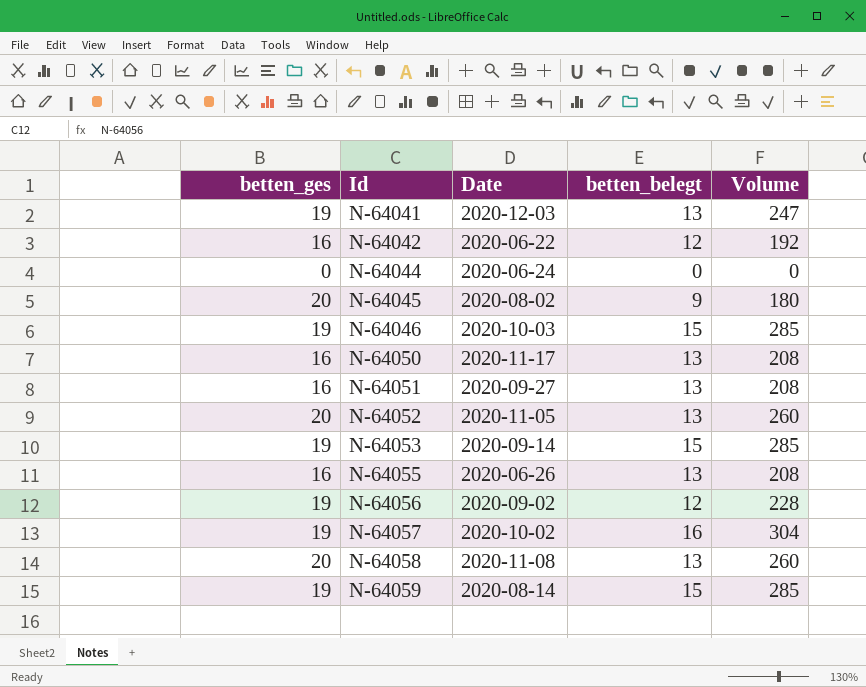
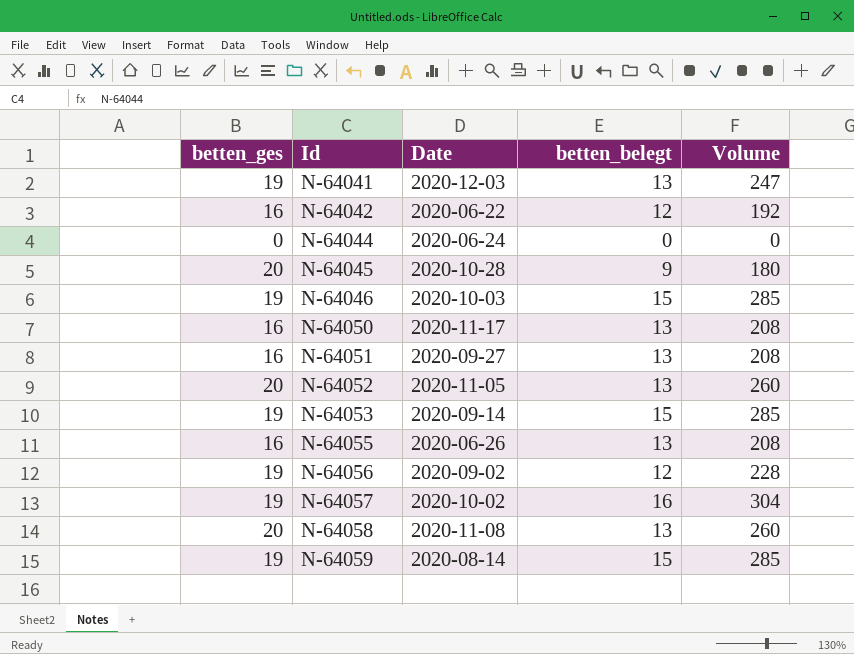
N-64045 | Date: 2020-08-02 -> 2020-10-28

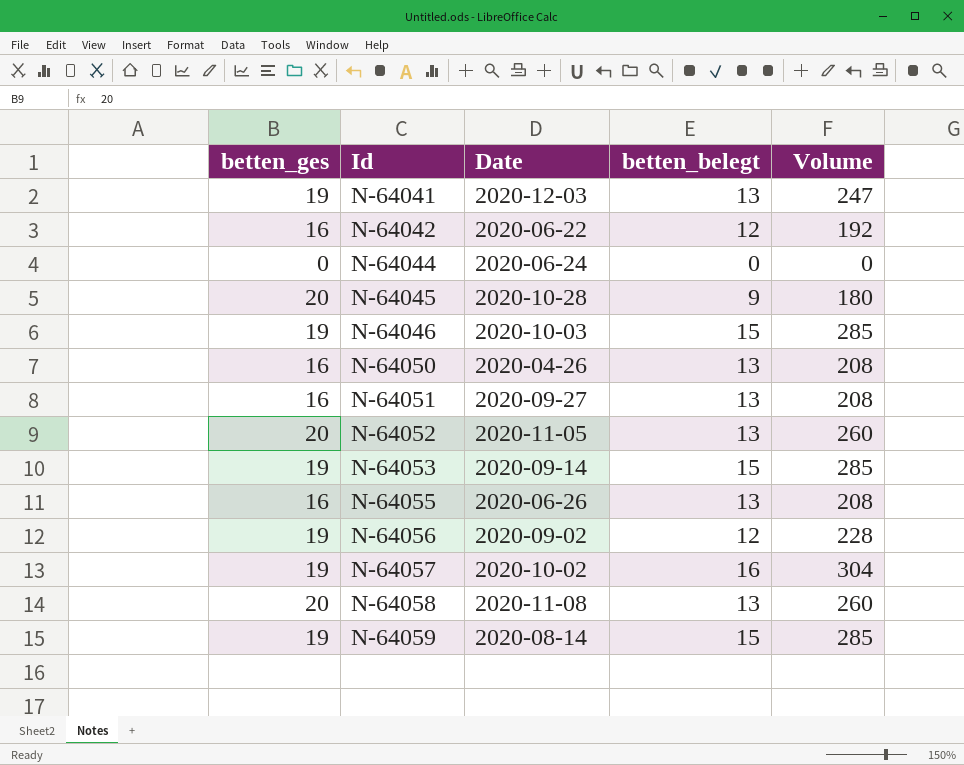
N-64050 | Date: 2020-11-17 -> 2020-04-26

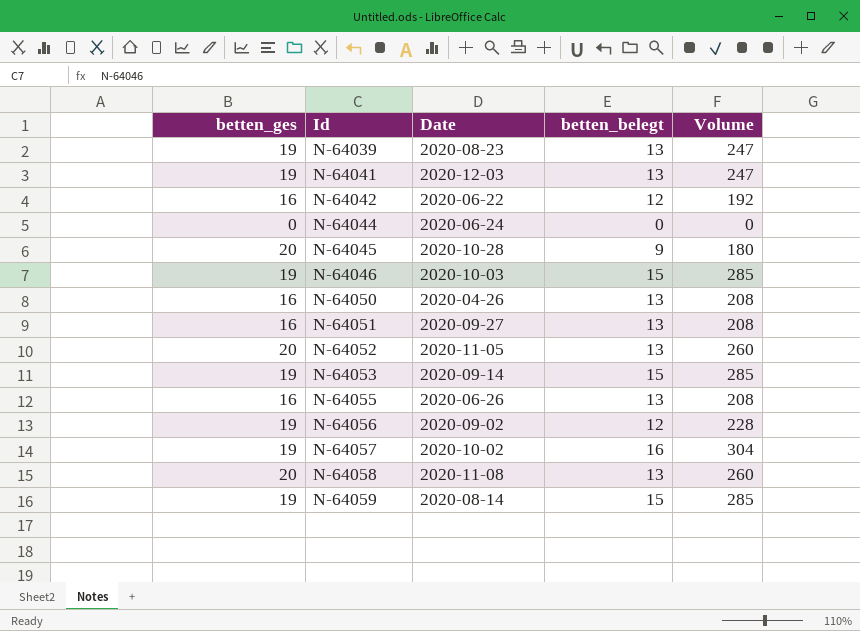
row N-64039: none -> 19 | 2020-08-23 | 13 | 247

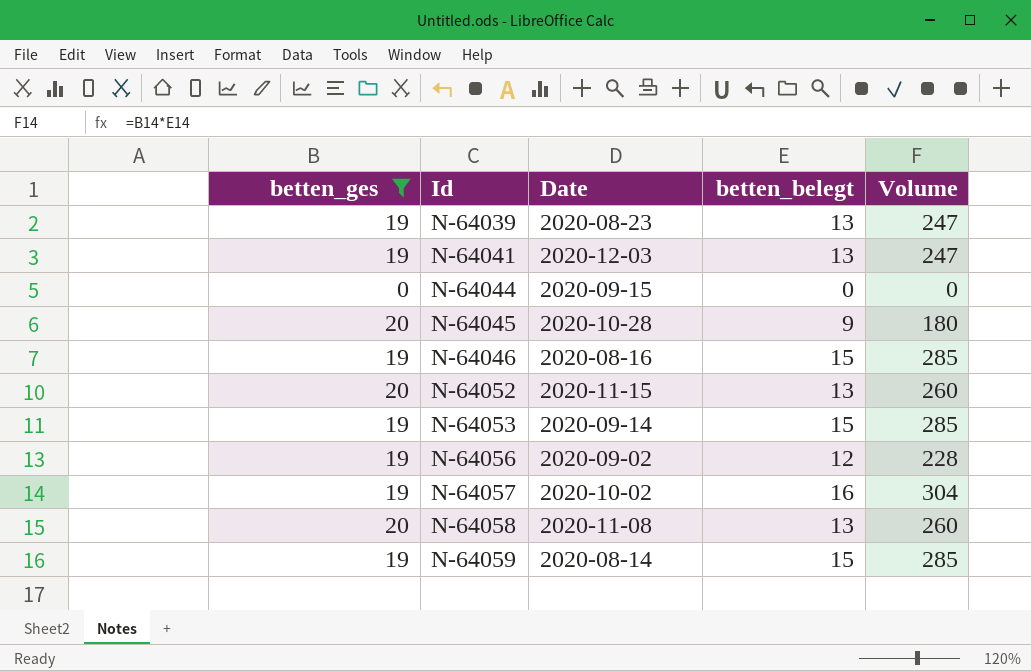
filter: none -> betten_ges != 16
N-64044 | Date: 2020-06-24 -> 2020-09-15
N-64046 | Date: 2020-10-03 -> 2020-08-16
N-64052 | Date: 2020-11-05 -> 2020-11-15

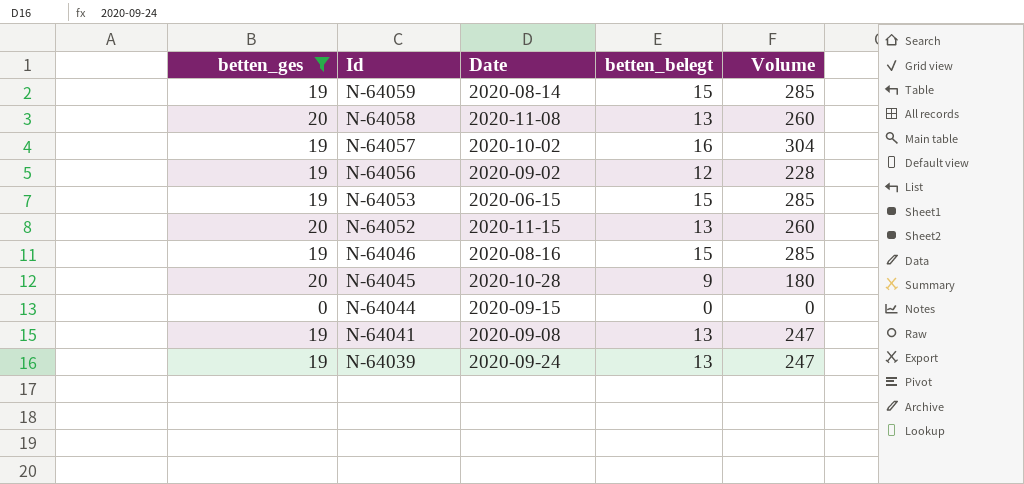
row order: Id ascending -> Id descending
N-64053 | Date: 2020-09-14 -> 2020-06-15
N-64041 | Date: 2020-12-03 -> 2020-09-08
N-64039 | Date: 2020-08-23 -> 2020-09-24

